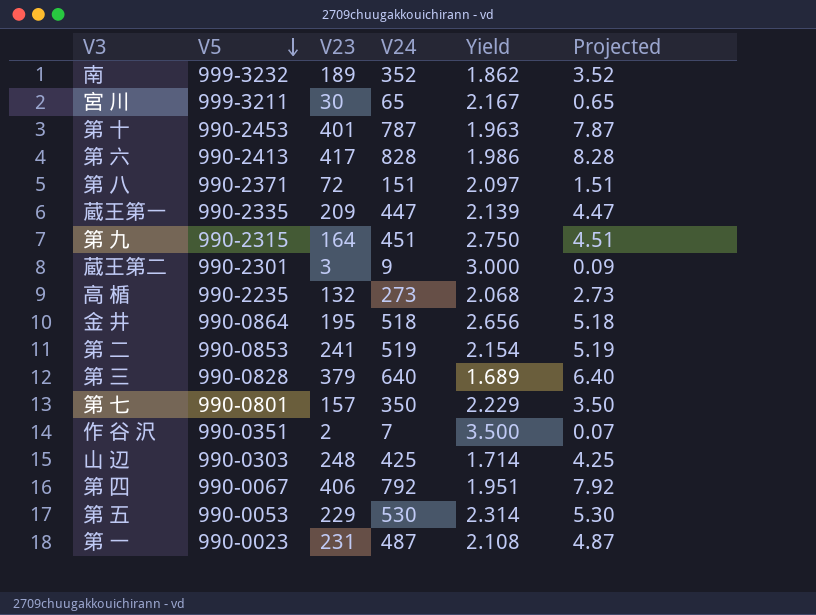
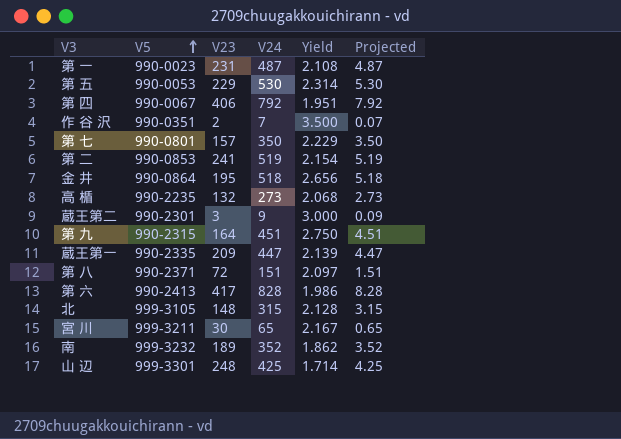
row order: V5 descending -> V5 ascending
row 第 十: 990-2453 | 401 | 787 | 1.963 | 7.87 -> none
row 第 三: 990-0828 | 379 | 640 | 1.689 | 6.40 -> none
row 北: none -> 999-3105 | 148 | 315 | 2.128 | 3.15
山 辺 | V5: 990-0303 -> 999-3301

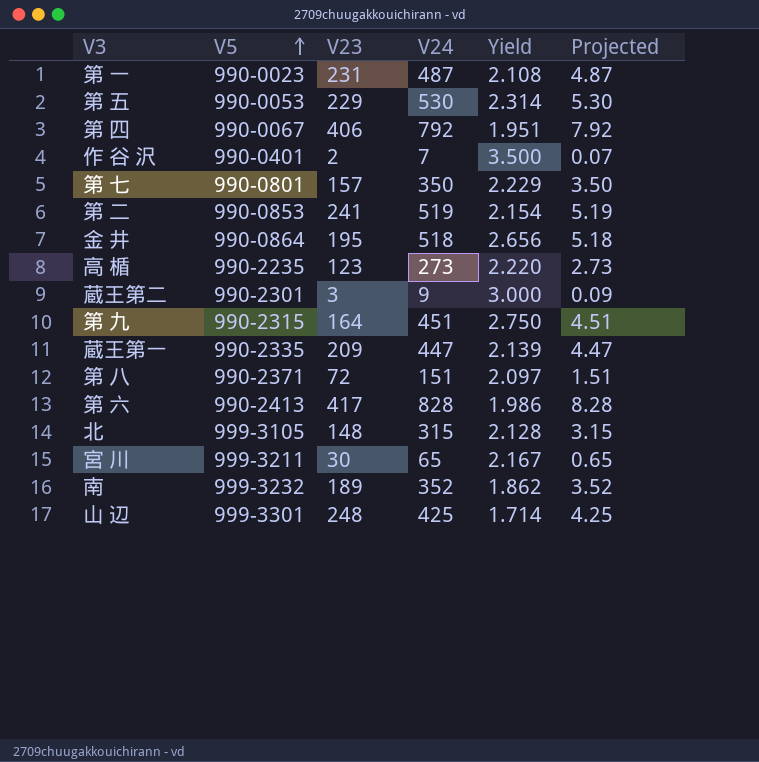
作 谷 沢 | V5: 990-0351 -> 990-0401
高 楯 | V23: 132 -> 123
高 楯 | Yield: 2.068 -> 2.220

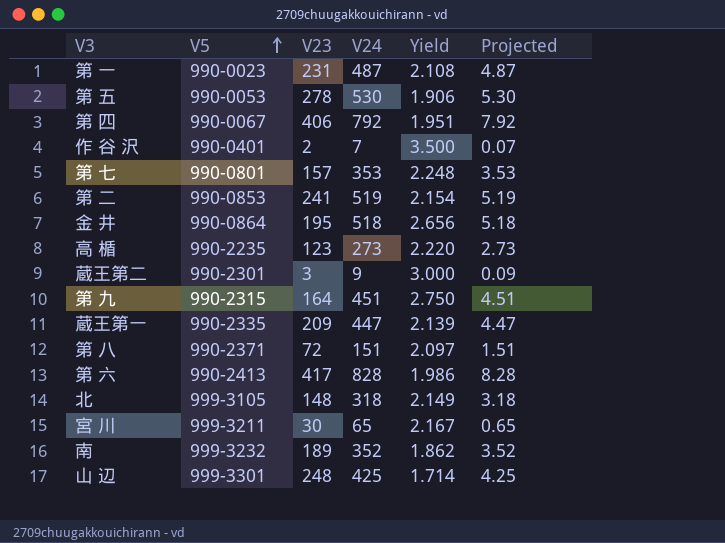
第 五 | V23: 229 -> 278
第 五 | Yield: 2.314 -> 1.906
第 七 | V24: 350 -> 353
第 七 | Yield: 2.229 -> 2.248
第 七 | Projected: 3.50 -> 3.53
北 | V24: 315 -> 318
北 | Yield: 2.128 -> 2.149
北 | Projected: 3.15 -> 3.18

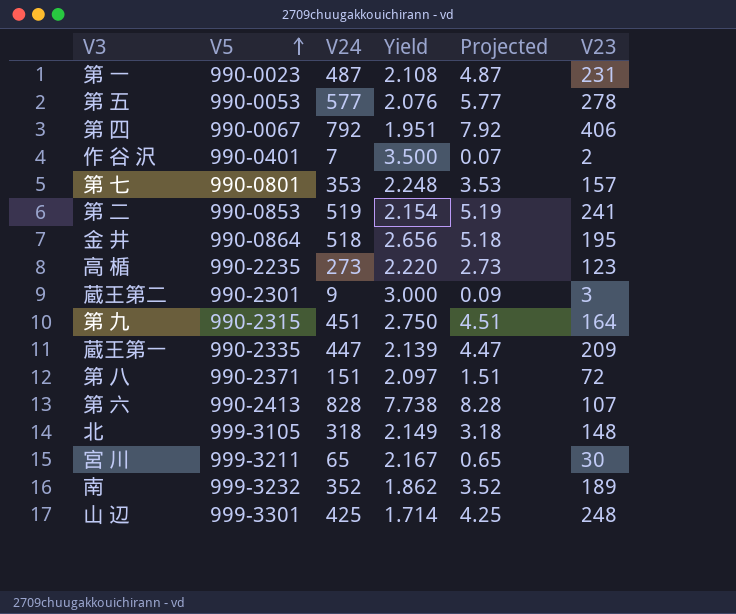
column V23 | position: 3 -> 6
第 五 | V24: 530 -> 577
第 五 | Yield: 1.906 -> 2.076
第 五 | Projected: 5.30 -> 5.77
第 六 | Yield: 1.986 -> 7.738
第 六 | V23: 417 -> 107

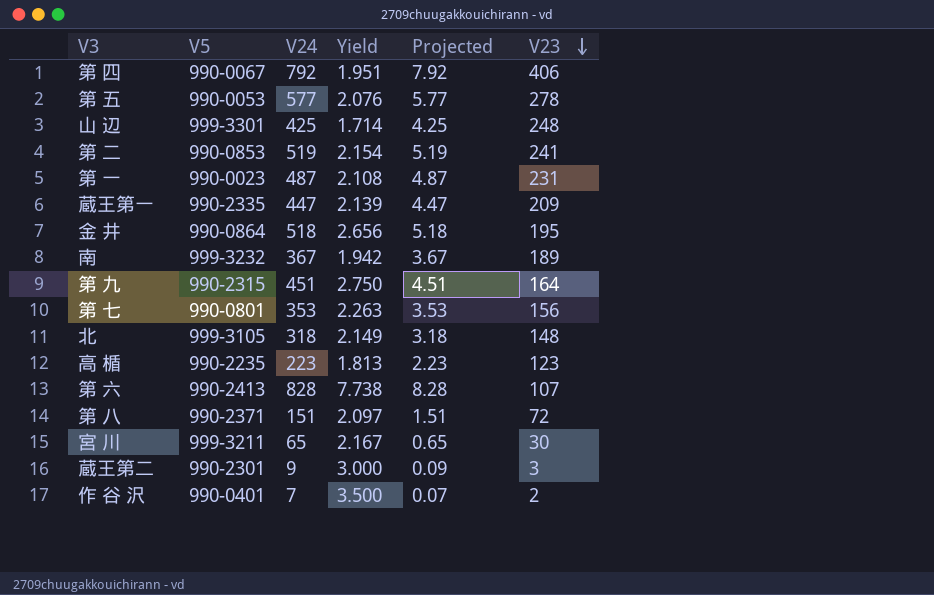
row order: V5 ascending -> V23 descending
南 | V24: 352 -> 367
南 | Yield: 1.862 -> 1.942
南 | Projected: 3.52 -> 3.67
第 七 | Yield: 2.248 -> 2.263
第 七 | V23: 157 -> 156
高 楯 | V24: 273 -> 223
高 楯 | Yield: 2.220 -> 1.813
高 楯 | Projected: 2.73 -> 2.23

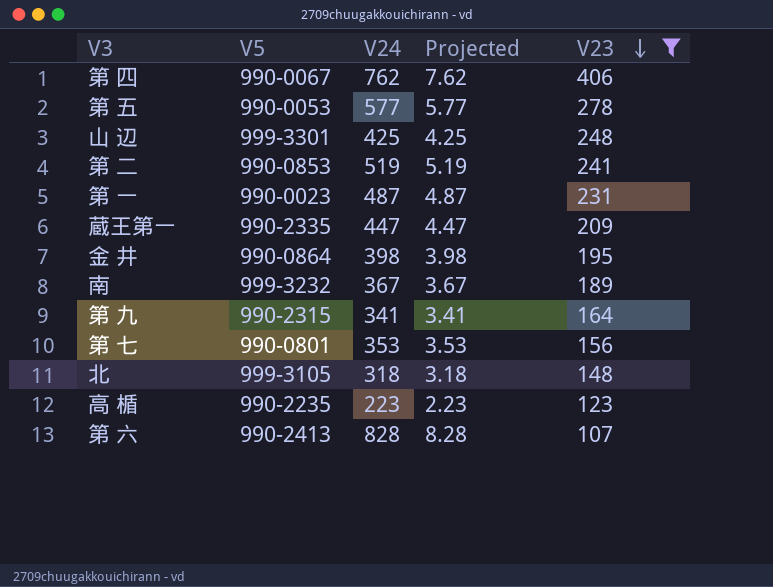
filter: none -> V23 >= 107
column Yield | formula: [V24] / [V23] -> none
第 四 | V24: 792 -> 762
第 四 | Projected: 7.92 -> 7.62
金 井 | V24: 518 -> 398
金 井 | Projected: 5.18 -> 3.98
第 九 | V24: 451 -> 341
第 九 | Projected: 4.51 -> 3.41

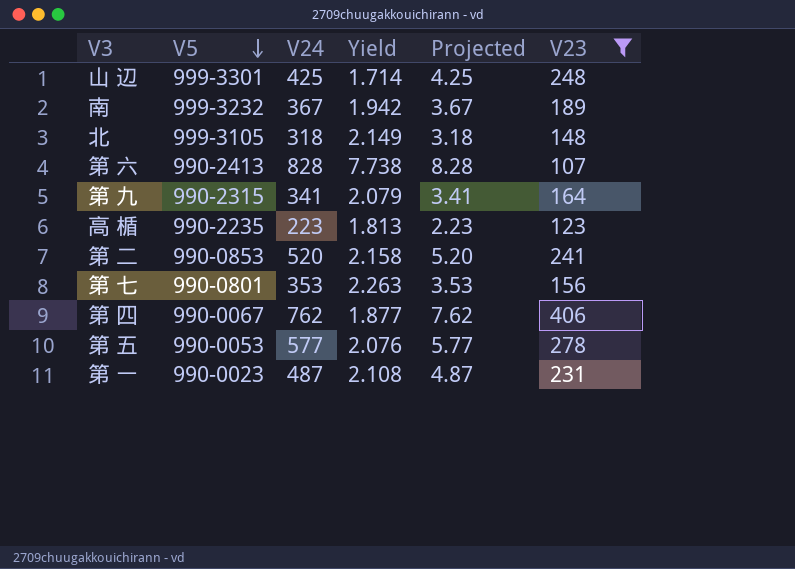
row order: V23 descending -> V5 descending
column Yield | formula: none -> [V24] / [V23]
row 蔵王第一: 990-2335 | 447 | 4.47 | 209 -> none
row 金 井: 990-0864 | 398 | 3.98 | 195 -> none
第 二 | V24: 519 -> 520
第 二 | Projected: 5.19 -> 5.20

